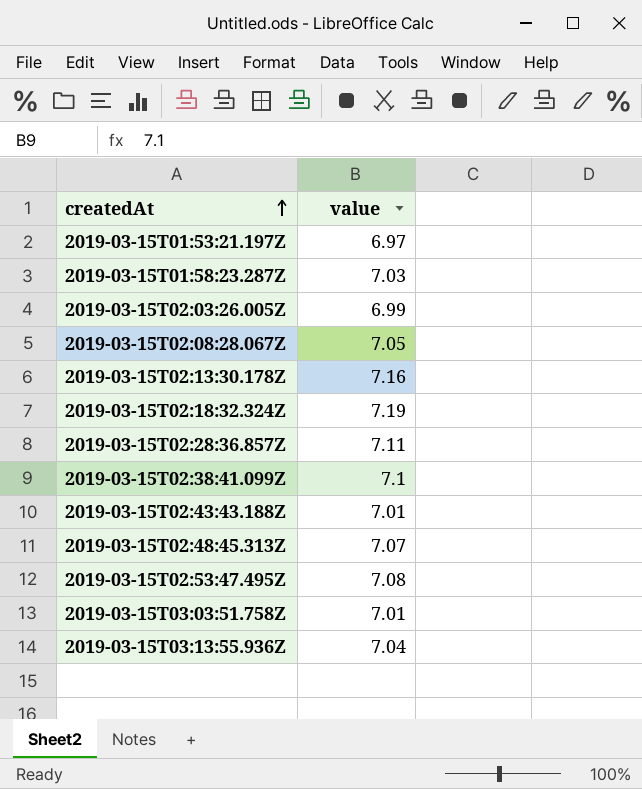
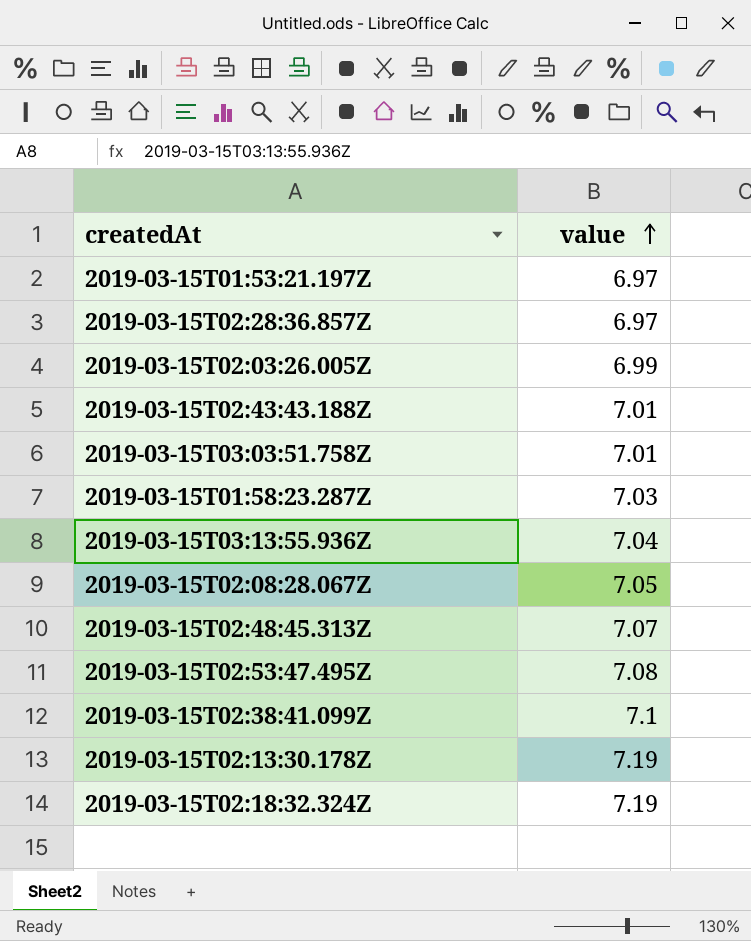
row order: createdAt ascending -> value ascending
2019-03-15T02:28:36.857Z | value: 7.11 -> 6.97
2019-03-15T02:13:30.178Z | value: 7.16 -> 7.19

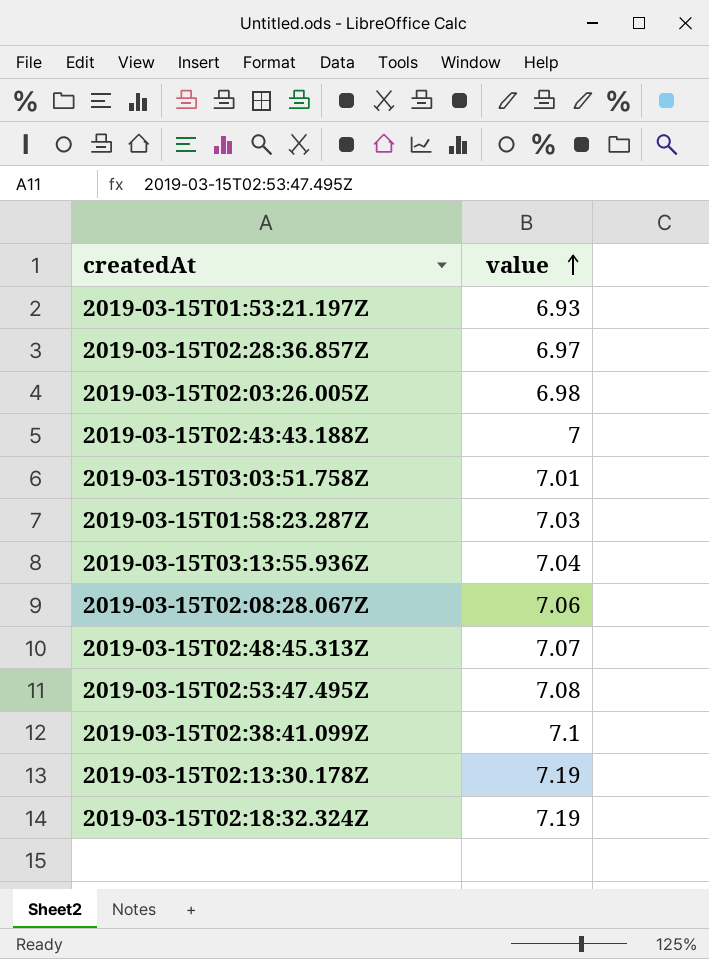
2019-03-15T01:53:21.197Z | value: 6.97 -> 6.93
2019-03-15T02:03:26.005Z | value: 6.99 -> 6.98
2019-03-15T02:43:43.188Z | value: 7.01 -> 7
2019-03-15T02:08:28.067Z | value: 7.05 -> 7.06

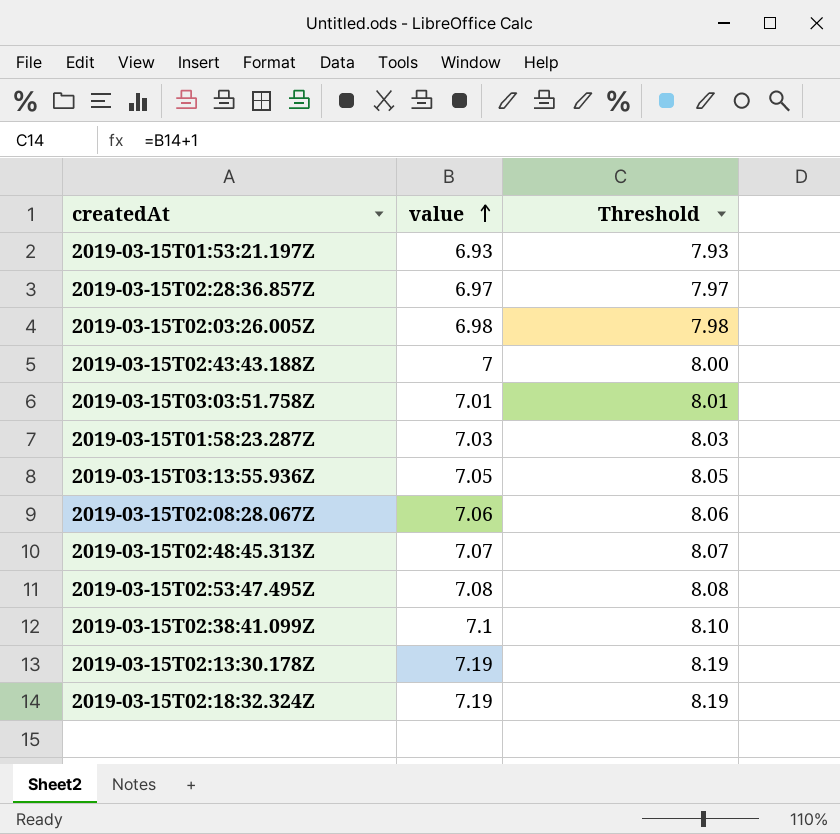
column Threshold | formula: none -> [value] + 1
2019-03-15T03:13:55.936Z | value: 7.04 -> 7.05

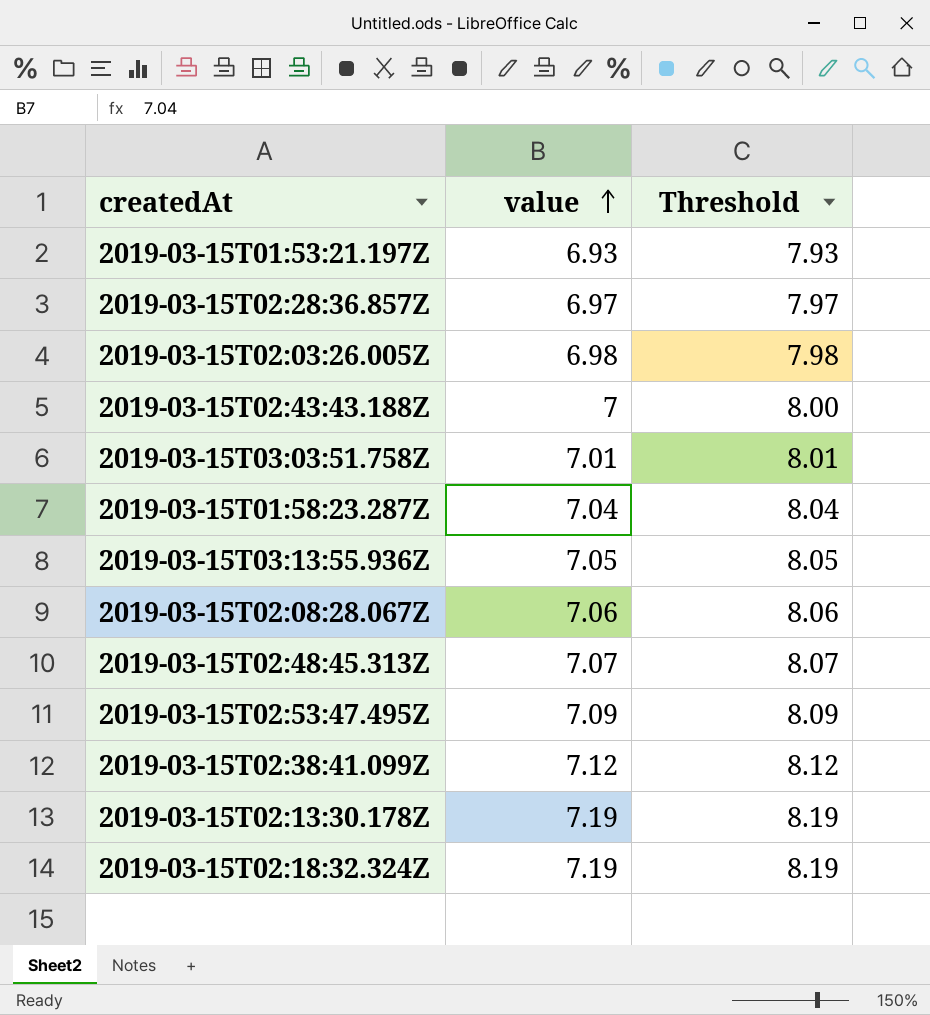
2019-03-15T01:58:23.287Z | value: 7.03 -> 7.04
2019-03-15T01:58:23.287Z | Threshold: 8.03 -> 8.04
2019-03-15T02:53:47.495Z | value: 7.08 -> 7.09
2019-03-15T02:53:47.495Z | Threshold: 8.08 -> 8.09
2019-03-15T02:38:41.099Z | value: 7.1 -> 7.12
2019-03-15T02:38:41.099Z | Threshold: 8.10 -> 8.12

